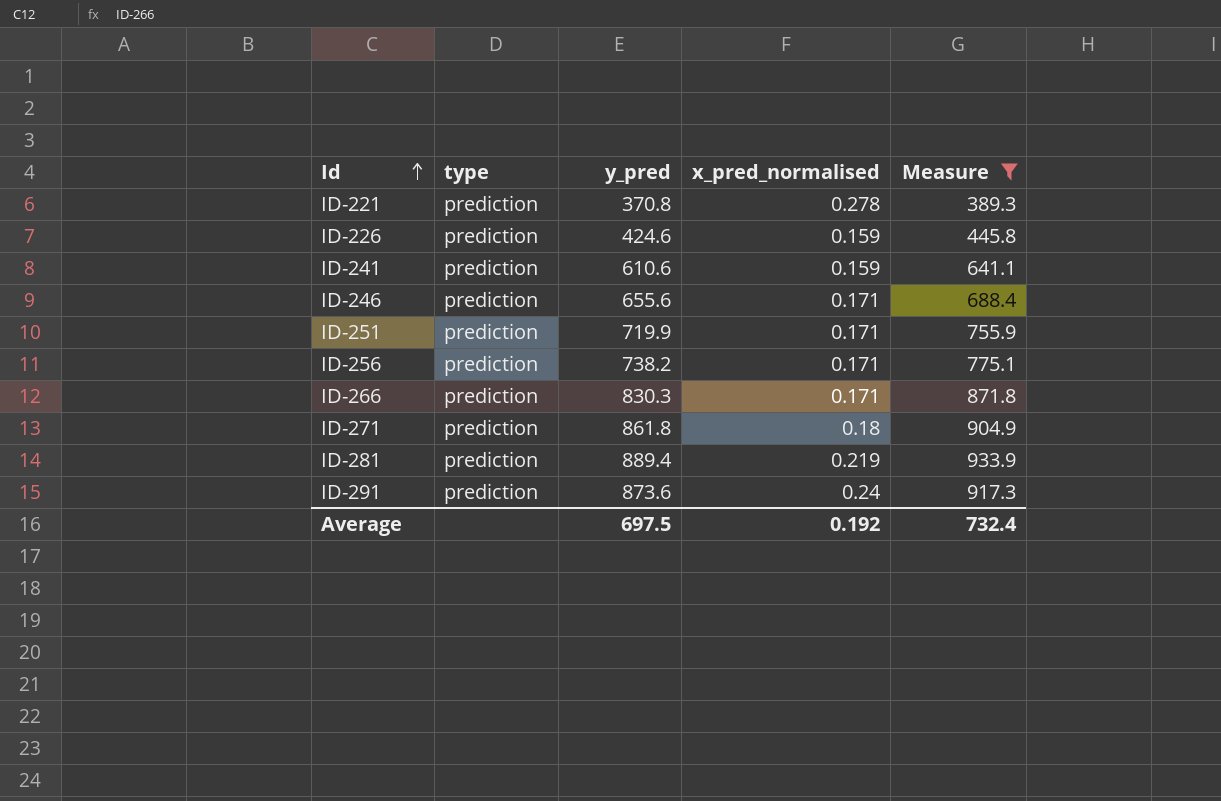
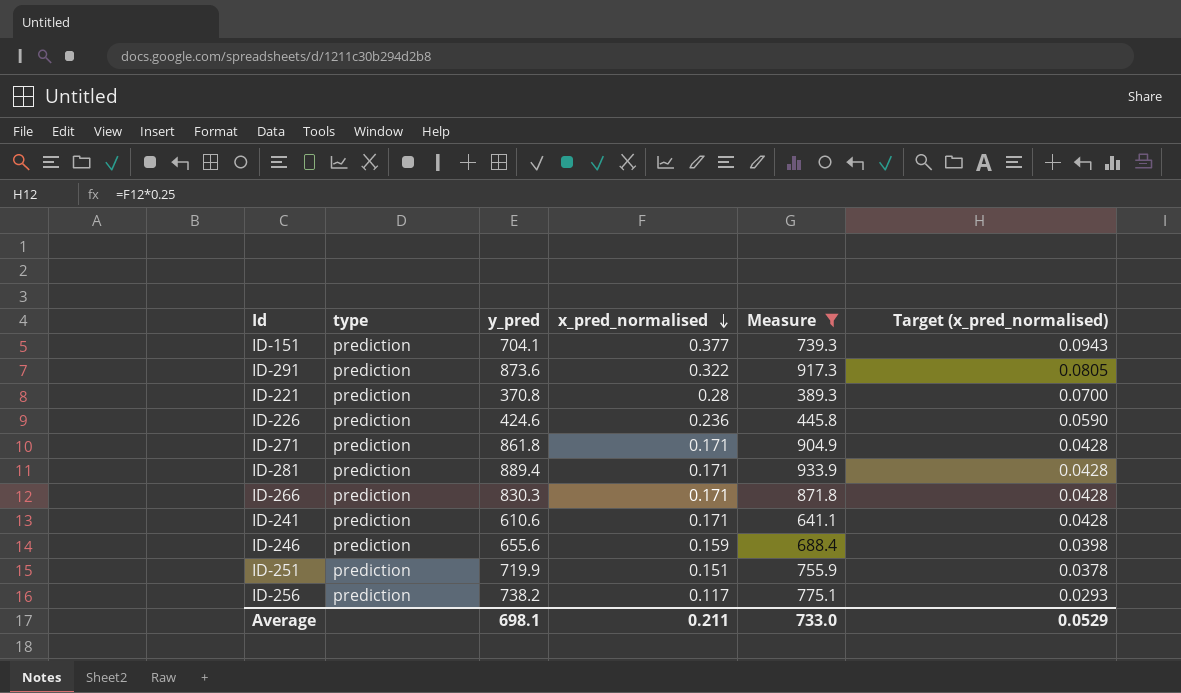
row order: Id ascending -> x_pred_normalised descending
column Target (x_pred_normalised) | formula: none -> [x_pred_normalised] * 0.25
row ID-151: none -> prediction | 704.1 | 0.377 | 739.3 | 0.0943
ID-291 | x_pred_normalised: 0.24 -> 0.322
ID-221 | x_pred_normalised: 0.278 -> 0.28
ID-226 | x_pred_normalised: 0.159 -> 0.236
ID-271 | x_pred_normalised: 0.18 -> 0.171
ID-281 | x_pred_normalised: 0.219 -> 0.171
ID-241 | x_pred_normalised: 0.159 -> 0.171
ID-246 | x_pred_normalised: 0.171 -> 0.159
ID-251 | x_pred_normalised: 0.171 -> 0.151
ID-256 | x_pred_normalised: 0.171 -> 0.117
Average | y_pred: 697.5 -> 698.1
Average | x_pred_normalised: 0.192 -> 0.211
Average | Measure: 732.4 -> 733.0

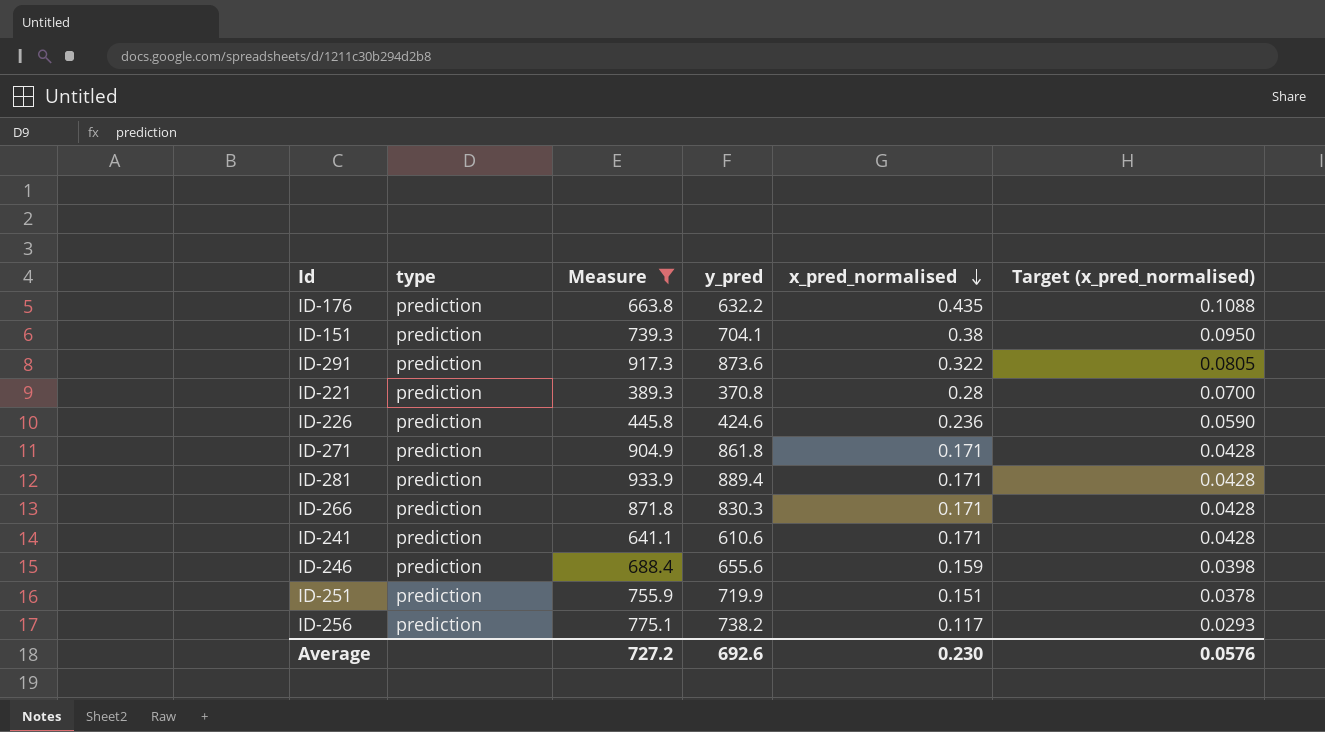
column Measure | position: 5 -> 3
row ID-176: none -> prediction | 663.8 | 632.2 | 0.435 | 0.1088
ID-151 | x_pred_normalised: 0.377 -> 0.38
ID-151 | Target (x_pred_normalised): 0.0943 -> 0.0950
Average | Measure: 733.0 -> 727.2
Average | y_pred: 698.1 -> 692.6
Average | x_pred_normalised: 0.211 -> 0.230
Average | Target (x_pred_normalised): 0.0529 -> 0.0576

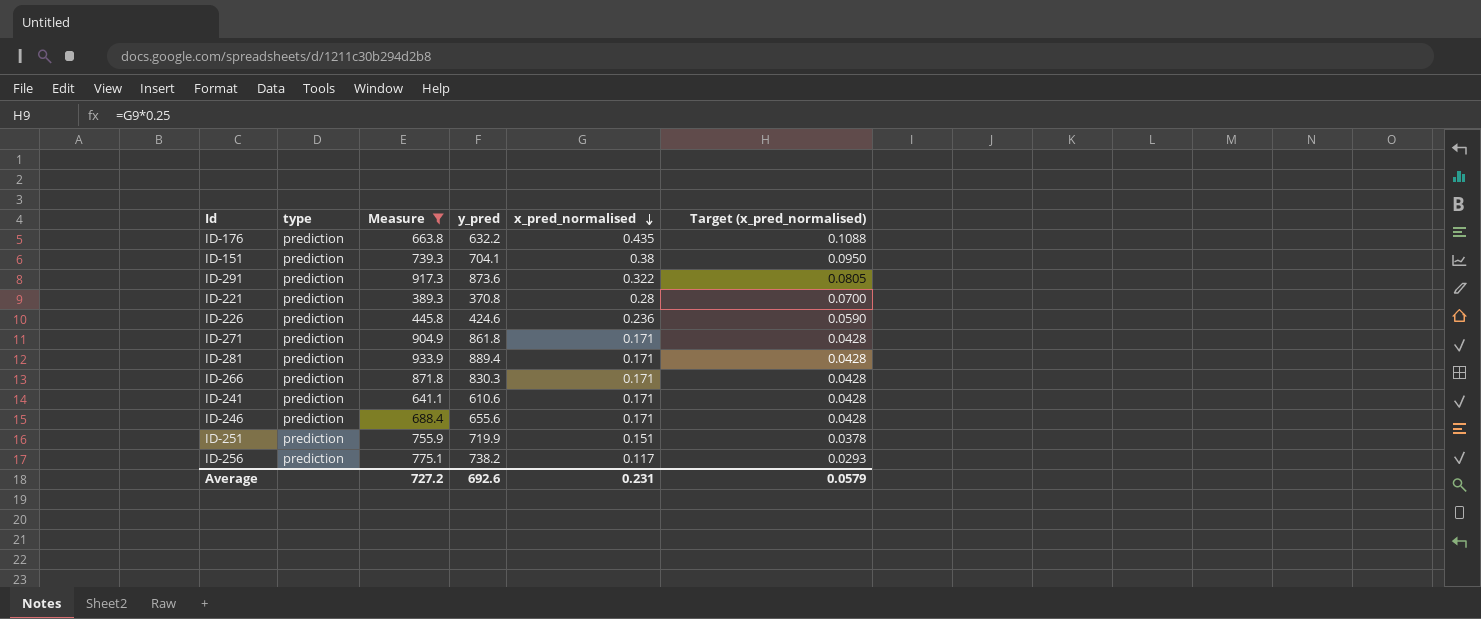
ID-246 | x_pred_normalised: 0.159 -> 0.171
ID-246 | Target (x_pred_normalised): 0.0398 -> 0.0428
Average | x_pred_normalised: 0.230 -> 0.231
Average | Target (x_pred_normalised): 0.0576 -> 0.0579

